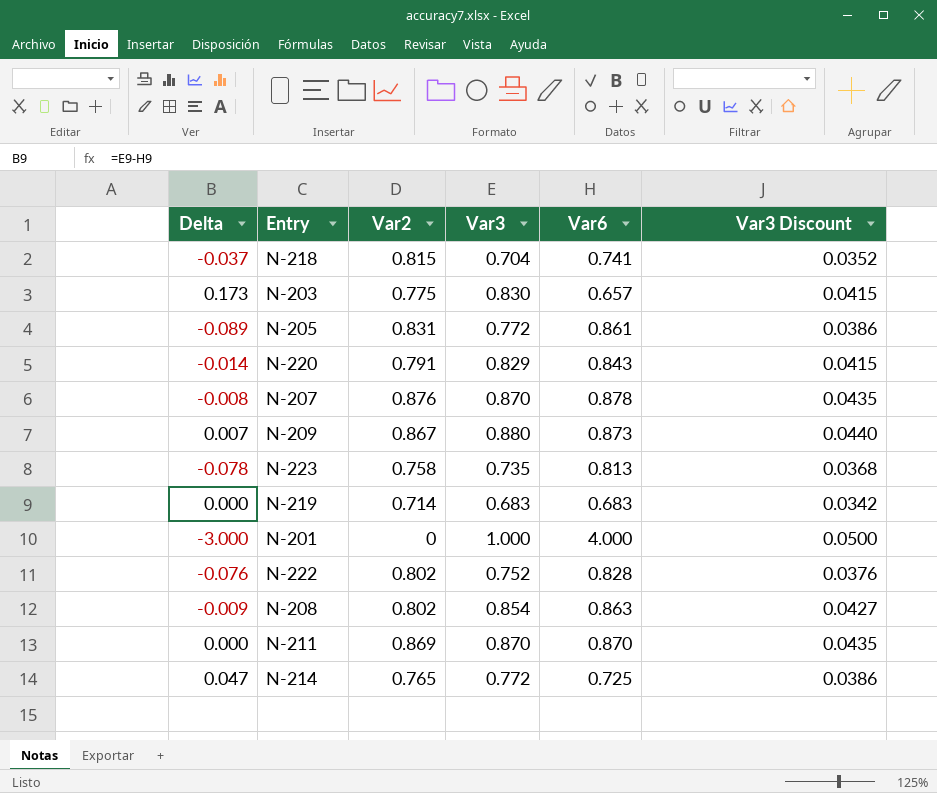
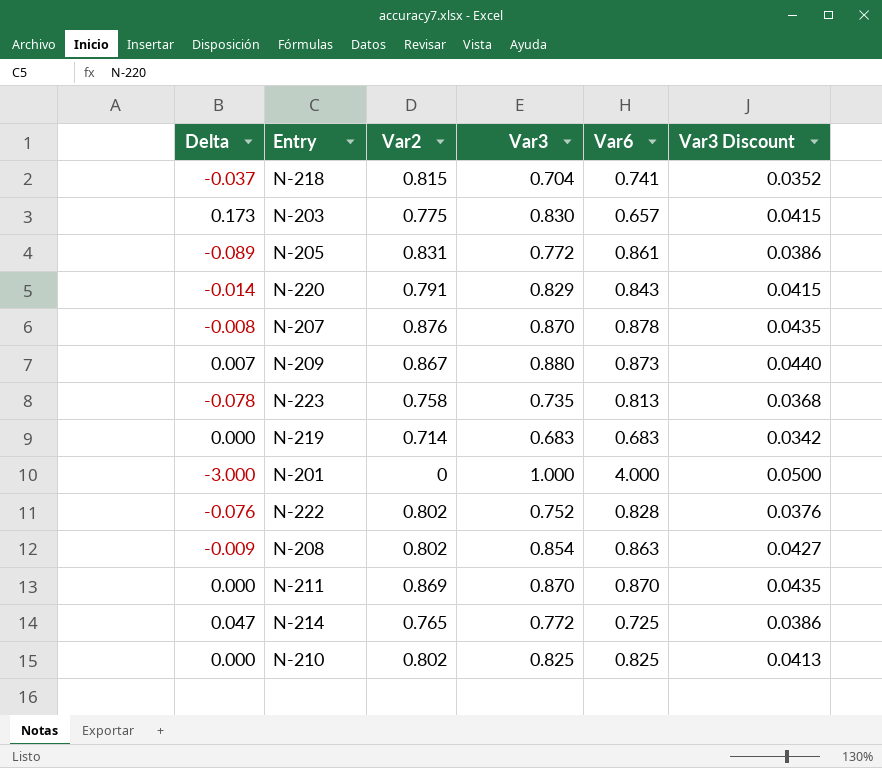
row N-210: none -> 0.000 | 0.802 | 0.825 | 0.825 | 0.0413

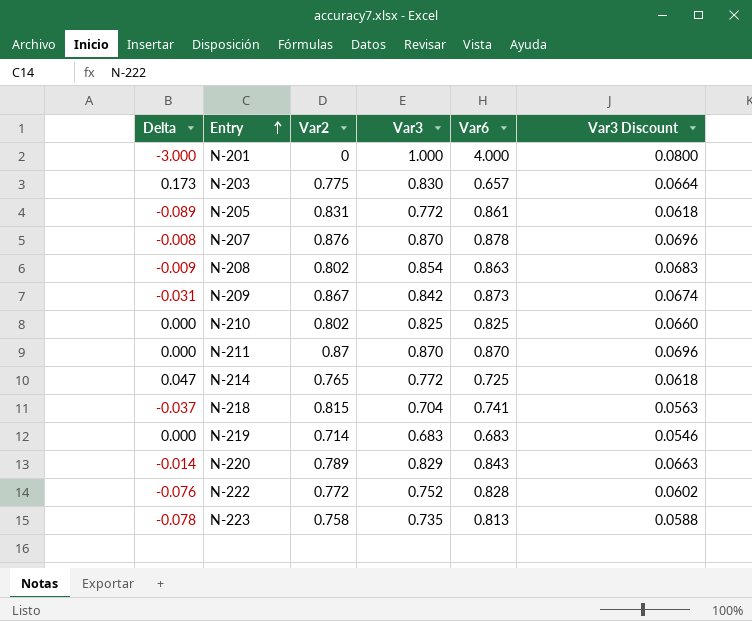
row order: none -> Entry ascending
column Var3 Discount | formula: [Var3] * 0.05 -> [Var3] * 0.08
N-209 | Delta: 0.007 -> -0.031
N-209 | Var3: 0.880 -> 0.842
N-211 | Var2: 0.869 -> 0.87
N-220 | Var2: 0.791 -> 0.789
N-222 | Var2: 0.802 -> 0.772

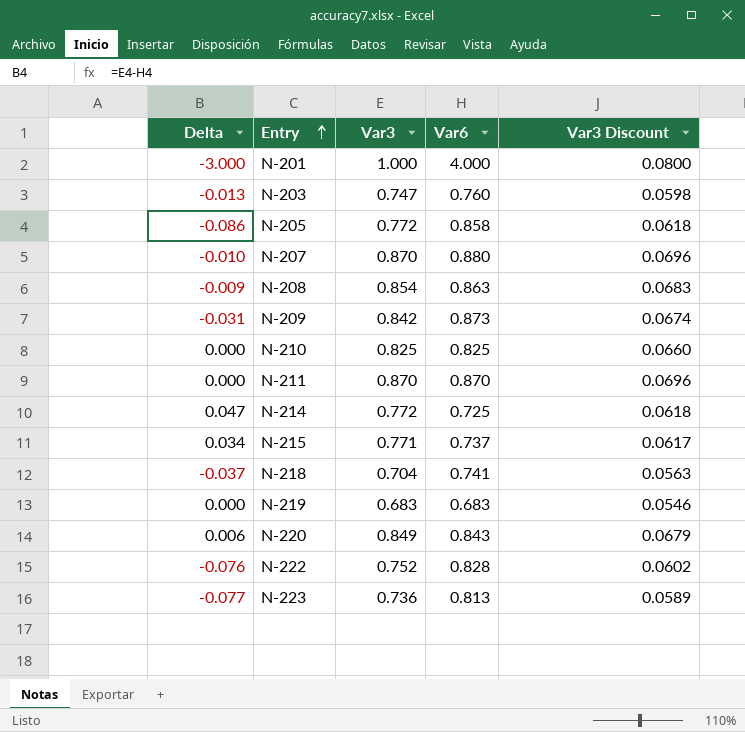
column Var2 | position: 3 -> none
N-203 | Delta: 0.173 -> -0.013
N-203 | Var3: 0.830 -> 0.747
N-203 | Var6: 0.657 -> 0.760
N-203 | Var3 Discount: 0.0664 -> 0.0598
N-205 | Delta: -0.089 -> -0.086
N-205 | Var6: 0.861 -> 0.858
N-207 | Delta: -0.008 -> -0.010
N-207 | Var6: 0.878 -> 0.880
row N-215: none -> 0.034 | 0.771 | 0.737 | 0.0617
N-220 | Delta: -0.014 -> 0.006
N-220 | Var3: 0.829 -> 0.849
N-220 | Var3 Discount: 0.0663 -> 0.0679
N-223 | Delta: -0.078 -> -0.077
N-223 | Var3: 0.735 -> 0.736
N-223 | Var3 Discount: 0.0588 -> 0.0589

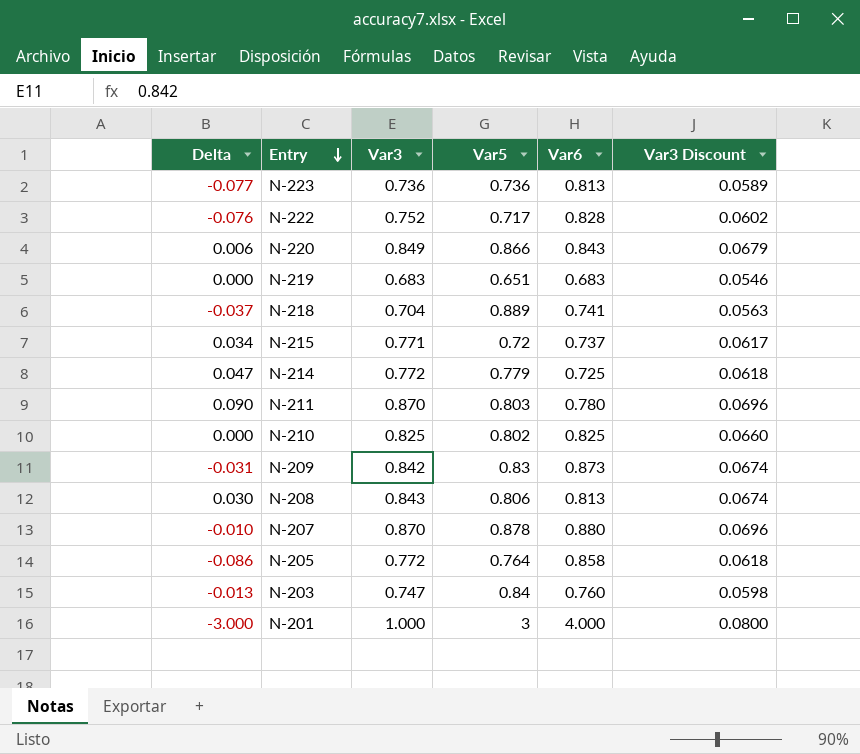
row order: Entry ascending -> Entry descending
column Var5 | position: none -> 4
N-211 | Delta: 0.000 -> 0.090
N-211 | Var6: 0.870 -> 0.780
N-208 | Delta: -0.009 -> 0.030
N-208 | Var3: 0.854 -> 0.843
N-208 | Var6: 0.863 -> 0.813
N-208 | Var3 Discount: 0.0683 -> 0.0674

